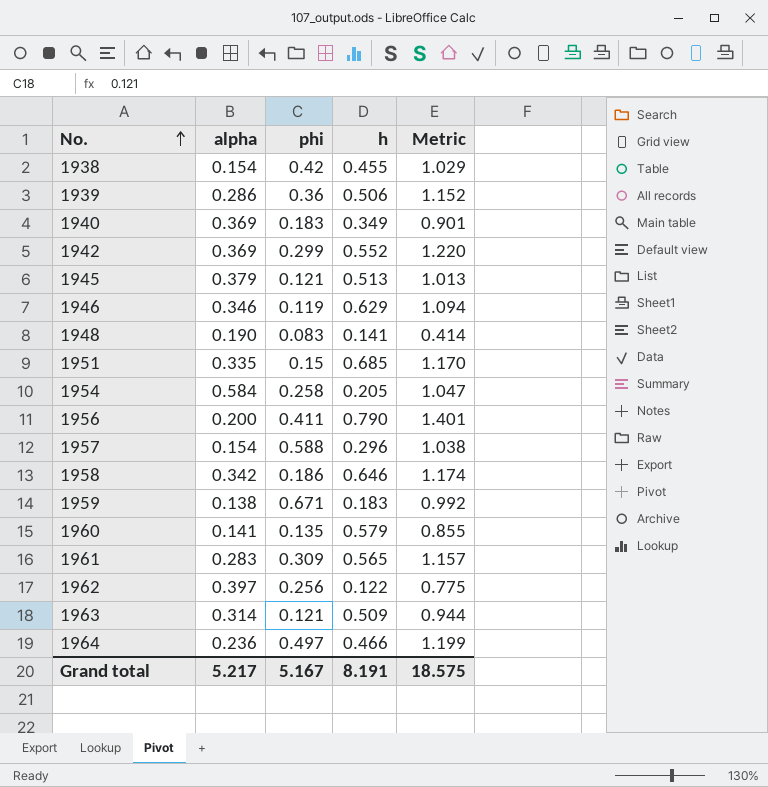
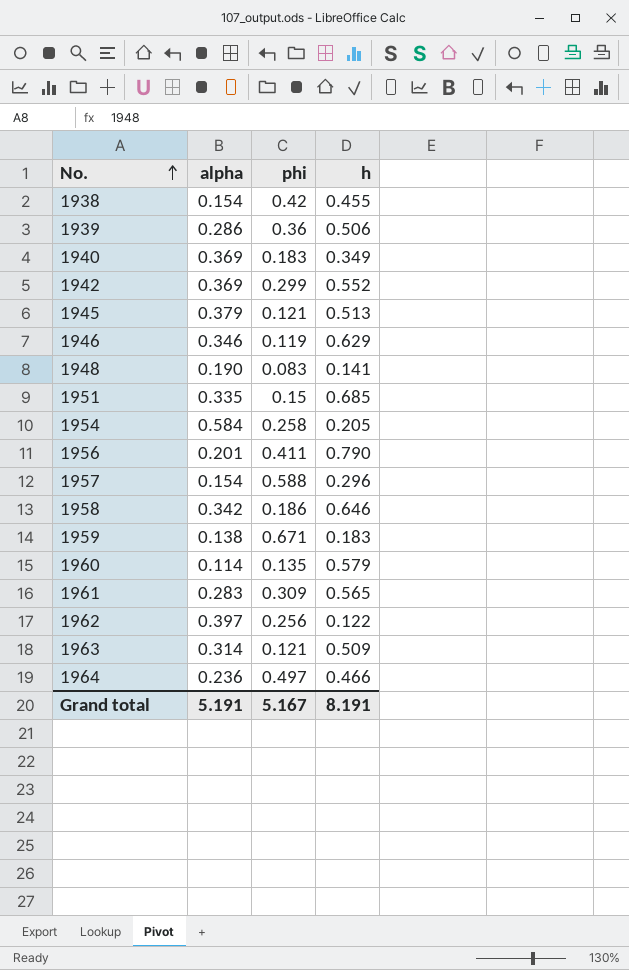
column Metric | formula: [alpha] + [phi] + [h] -> none
1956 | alpha: 0.200 -> 0.201
1960 | alpha: 0.141 -> 0.114
Grand total | alpha: 5.217 -> 5.191

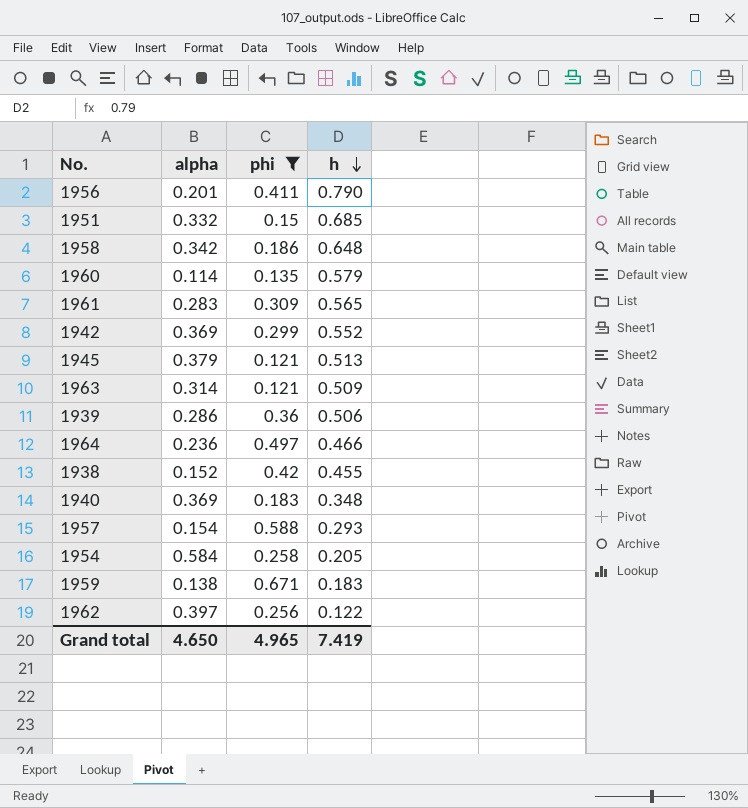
filter: none -> phi >= 0.121
row order: No. ascending -> h descending
1951 | alpha: 0.335 -> 0.332
1958 | h: 0.646 -> 0.648
1938 | alpha: 0.154 -> 0.152
1940 | h: 0.349 -> 0.348
1957 | h: 0.296 -> 0.293
Grand total | alpha: 5.191 -> 4.650
Grand total | phi: 5.167 -> 4.965
Grand total | h: 8.191 -> 7.419

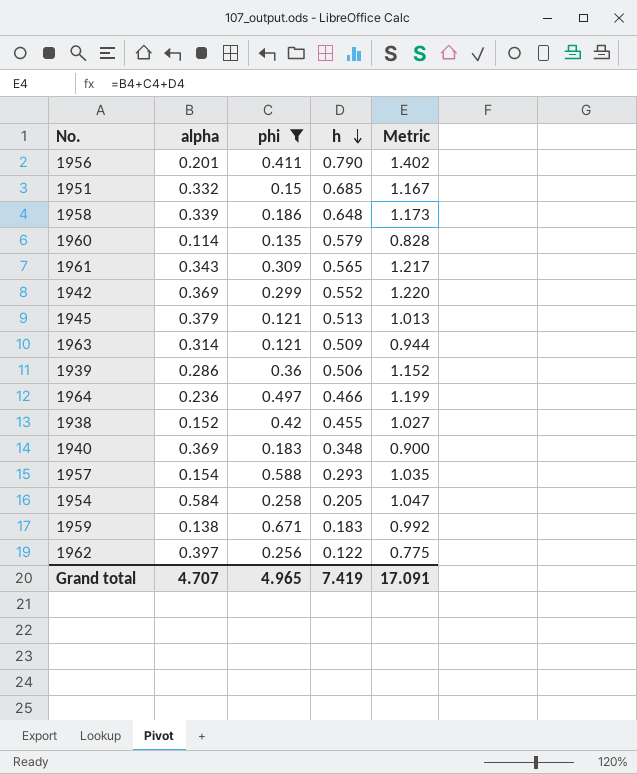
column Metric | formula: none -> [alpha] + [phi] + [h]
1958 | alpha: 0.342 -> 0.339
1961 | alpha: 0.283 -> 0.343
Grand total | alpha: 4.650 -> 4.707

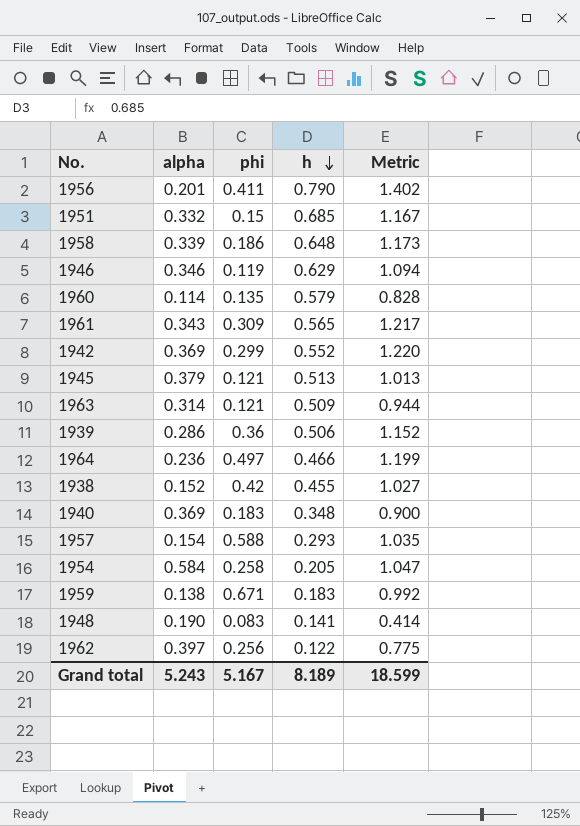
filter: phi >= 0.121 -> none
Grand total | alpha: 4.707 -> 5.243
Grand total | phi: 4.965 -> 5.167
Grand total | h: 7.419 -> 8.189
Grand total | Metric: 17.091 -> 18.599

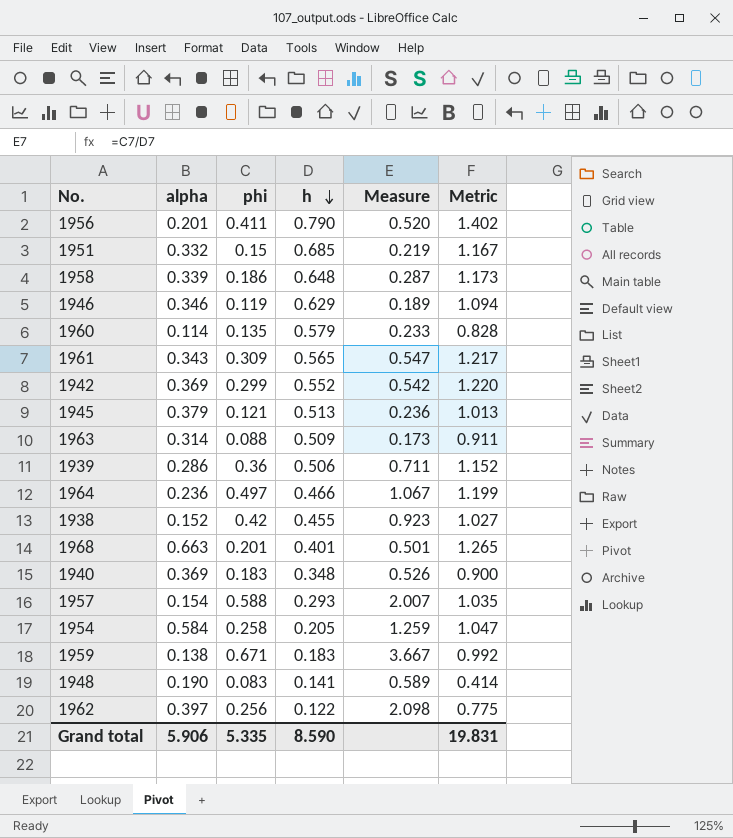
column Measure | formula: none -> [phi] / [h]
1963 | phi: 0.121 -> 0.088
1963 | Metric: 0.944 -> 0.911
row 1968: none -> 0.663 | 0.201 | 0.401 | 0.501 | 1.265
Grand total | alpha: 5.243 -> 5.906
Grand total | phi: 5.167 -> 5.335
Grand total | h: 8.189 -> 8.590
Grand total | Metric: 18.599 -> 19.831

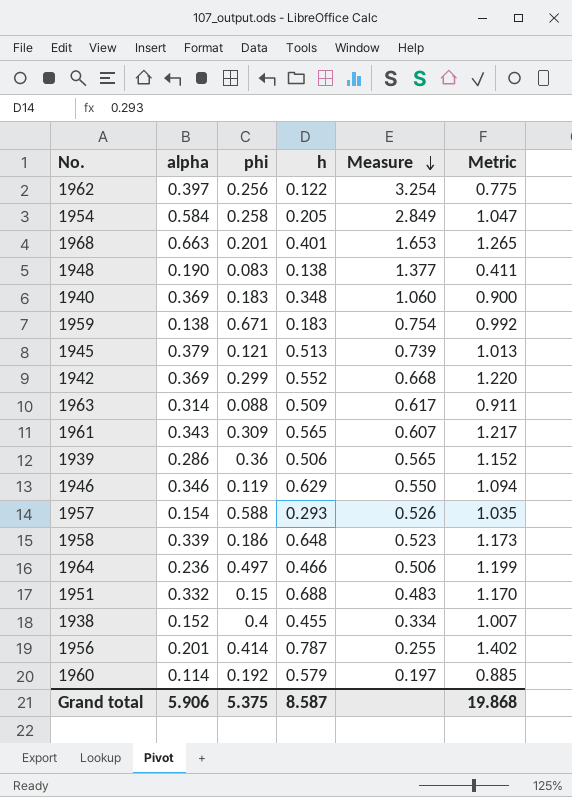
row order: h descending -> Measure descending
column Measure | formula: [phi] / [h] -> [alpha] / [h]
1948 | h: 0.141 -> 0.138
1948 | Metric: 0.414 -> 0.411
1951 | h: 0.685 -> 0.688
1951 | Metric: 1.167 -> 1.170
1938 | phi: 0.42 -> 0.4
1938 | Metric: 1.027 -> 1.007
1956 | phi: 0.411 -> 0.414
1956 | h: 0.790 -> 0.787
1960 | phi: 0.135 -> 0.192
1960 | Metric: 0.828 -> 0.885
Grand total | phi: 5.335 -> 5.375
Grand total | h: 8.590 -> 8.587
Grand total | Metric: 19.831 -> 19.868

